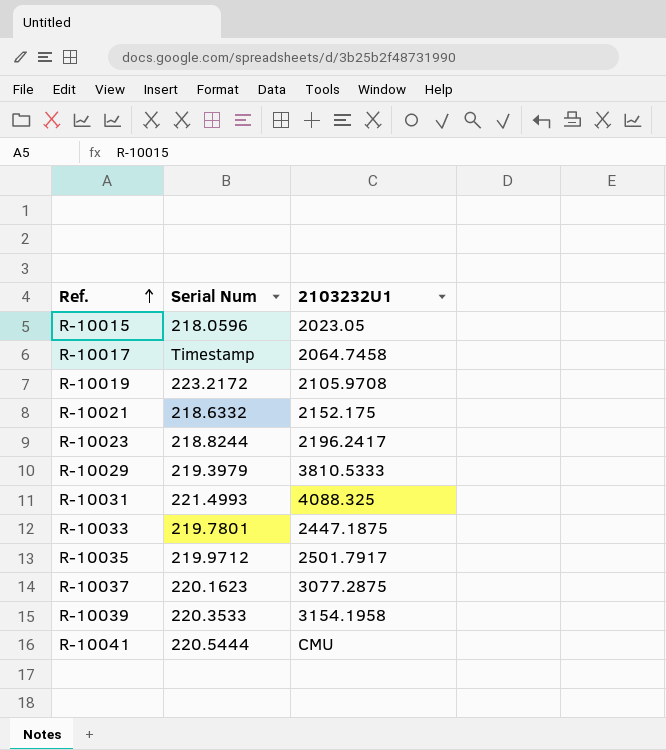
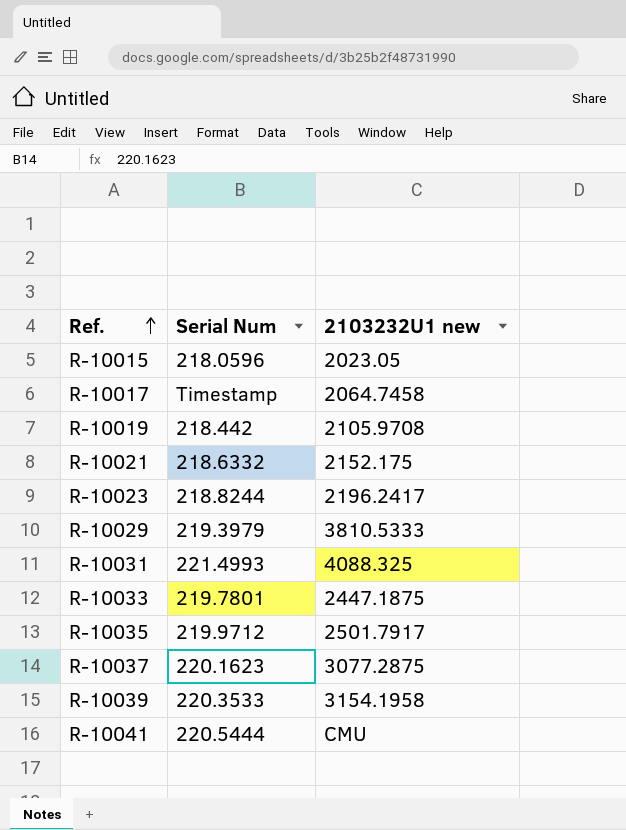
column name: 2103232U1 -> 2103232U1 new
R-10019 | Serial Num: 223.2172 -> 218.442

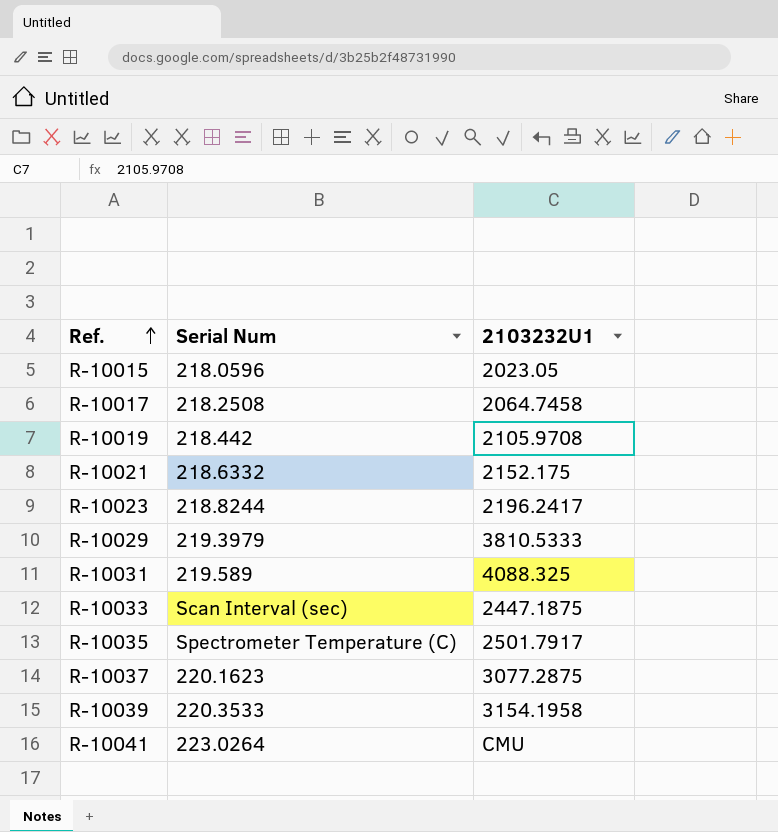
column name: 2103232U1 new -> 2103232U1
R-10017 | Serial Num: Timestamp -> 218.2508
R-10031 | Serial Num: 221.4993 -> 219.589
R-10033 | Serial Num: 219.7801 -> Scan Interval (sec)
R-10035 | Serial Num: 219.9712 -> Spectrometer Temperature (C)
R-10041 | Serial Num: 220.5444 -> 223.0264

